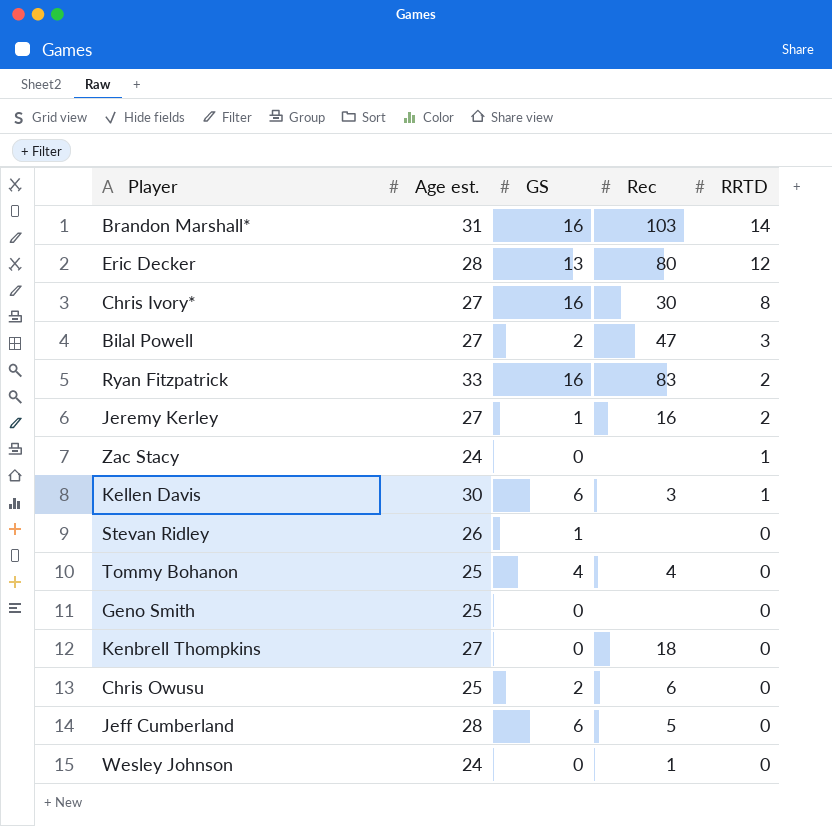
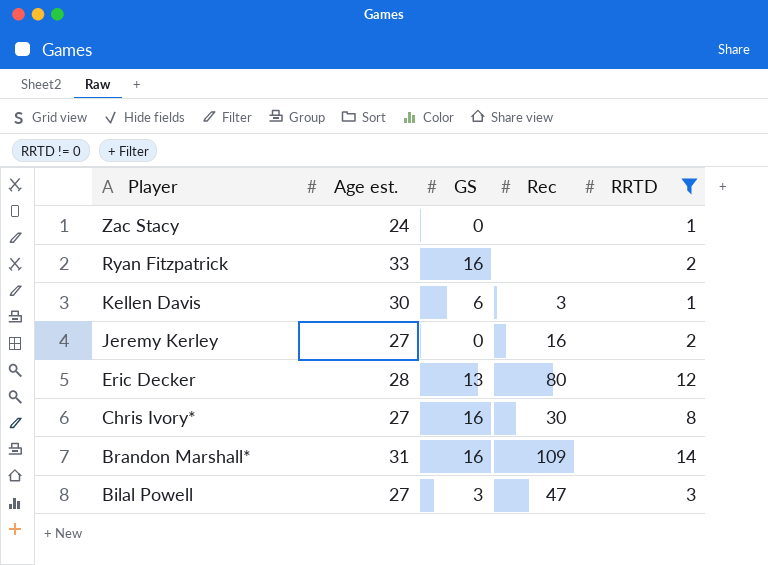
filter: none -> RRTD != 0
row order: RRTD descending -> Player descending
Ryan Fitzpatrick | Rec: 83 -> none
Jeremy Kerley | GS: 1 -> 0
Brandon Marshall* | Rec: 103 -> 109
Bilal Powell | GS: 2 -> 3

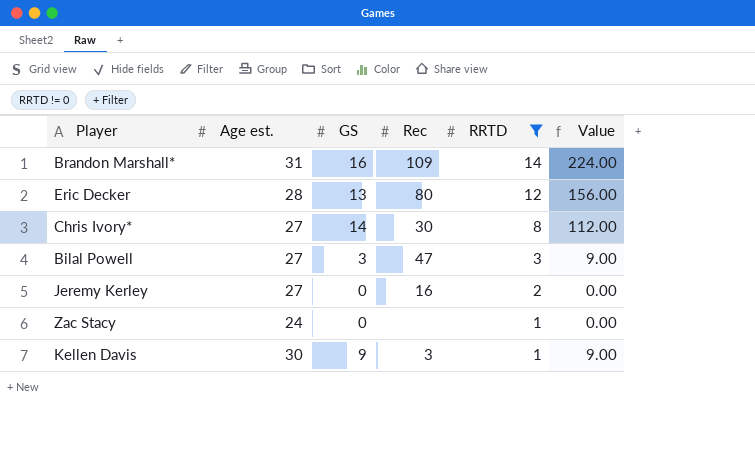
row order: Player descending -> RRTD descending
column Value | formula: none -> [GS] * [RRTD]
row Ryan Fitzpatrick: 33 | 16 | none | 2 -> none
Chris Ivory* | GS: 16 -> 14
Kellen Davis | GS: 6 -> 9

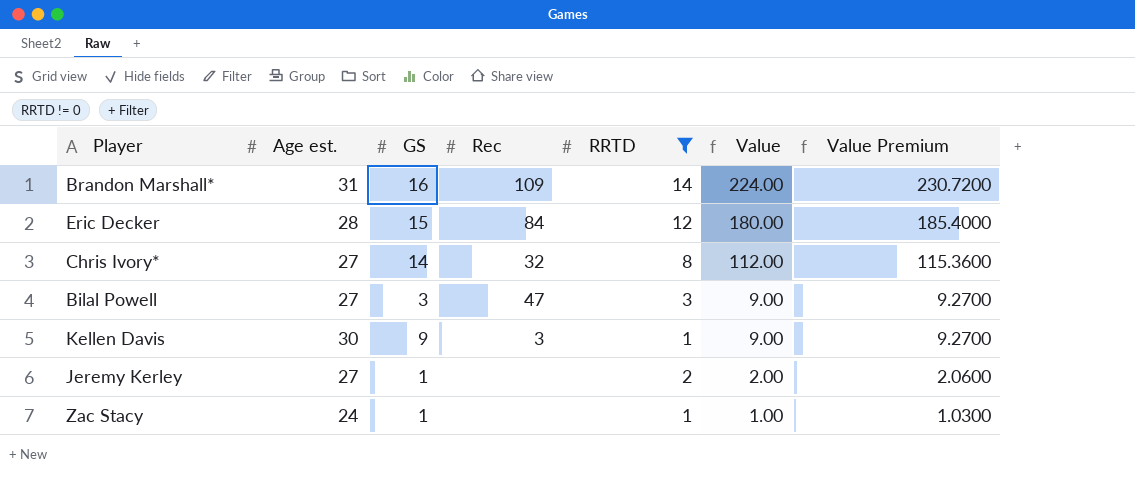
row order: RRTD descending -> Value descending
column Value Premium | formula: none -> [Value] * 1.03
Eric Decker | GS: 13 -> 15
Eric Decker | Rec: 80 -> 84
Eric Decker | Value: 156.00 -> 180.00
Chris Ivory* | Rec: 30 -> 32
Jeremy Kerley | GS: 0 -> 1
Jeremy Kerley | Rec: 16 -> none
Jeremy Kerley | Value: 0.00 -> 2.00
Zac Stacy | GS: 0 -> 1
Zac Stacy | Value: 0.00 -> 1.00

